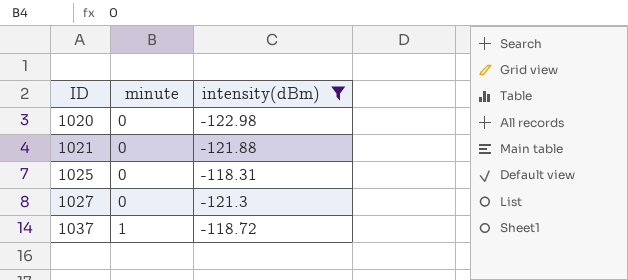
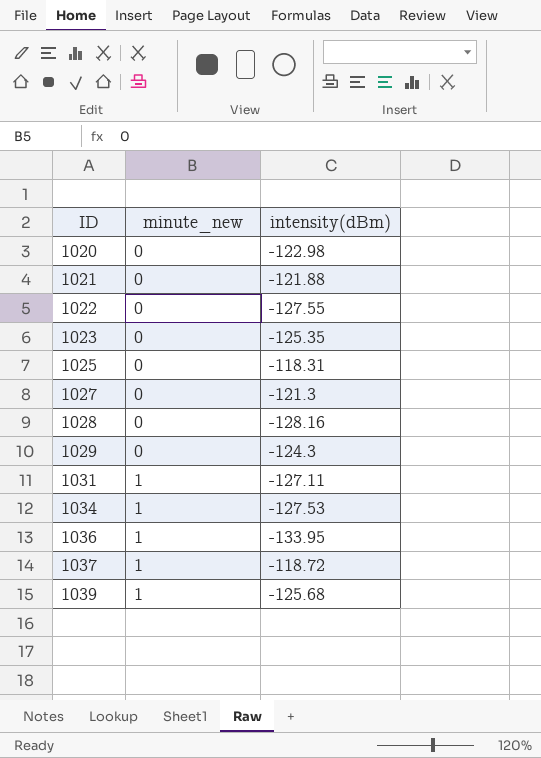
filter: intensity(dBm) >= -122.98 -> none
column name: minute -> minute_new

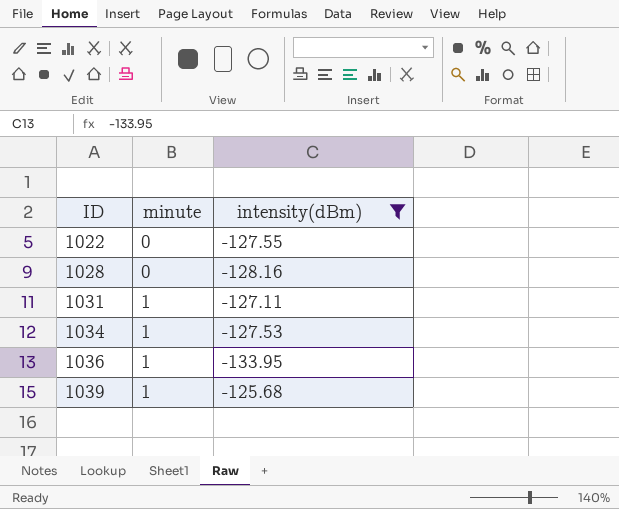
filter: none -> intensity(dBm) <= -125.68
column name: minute_new -> minute

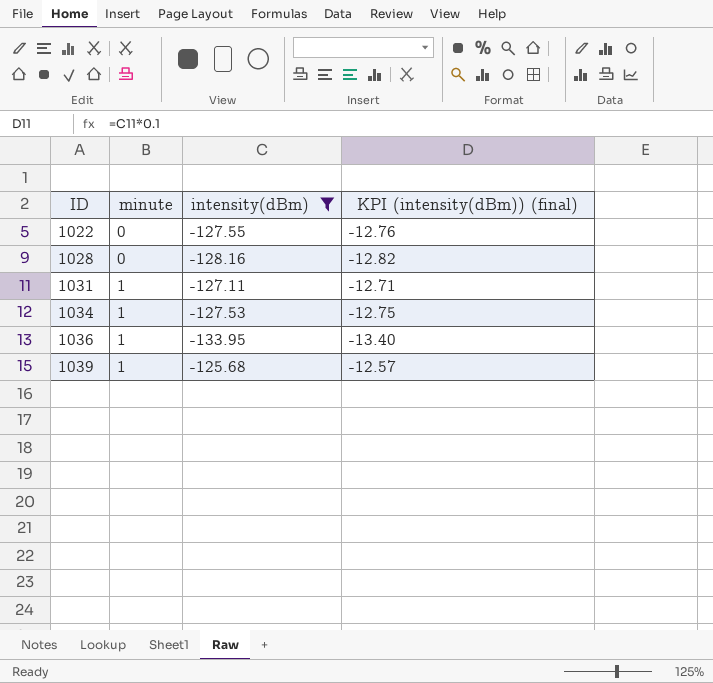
column KPI (intensity(dBm)) (final) | formula: none -> [intensity(dBm)] * 0.1

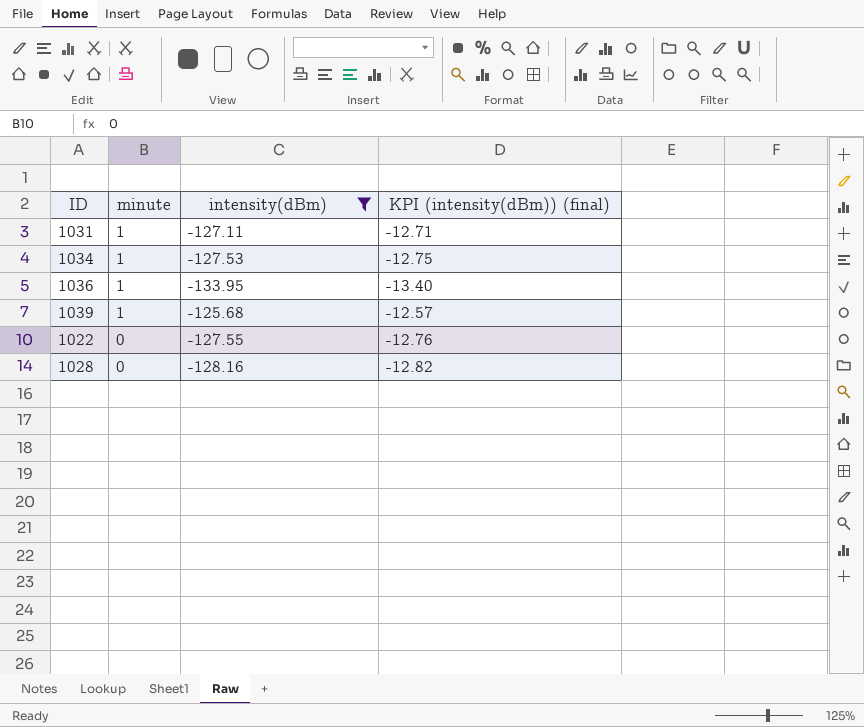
row order: ID ascending -> minute descending

